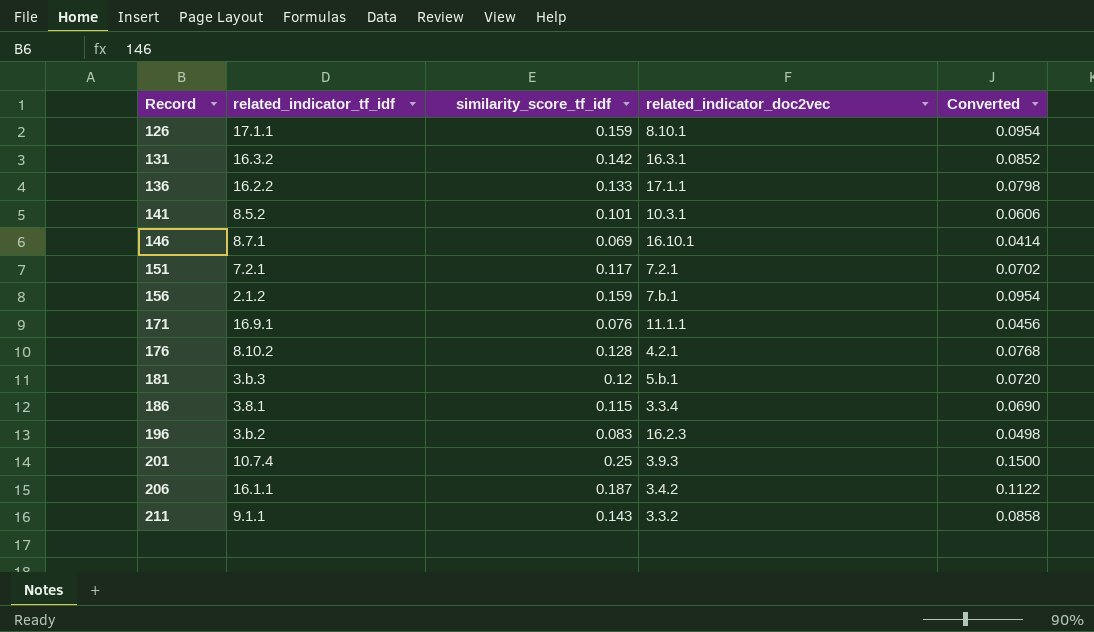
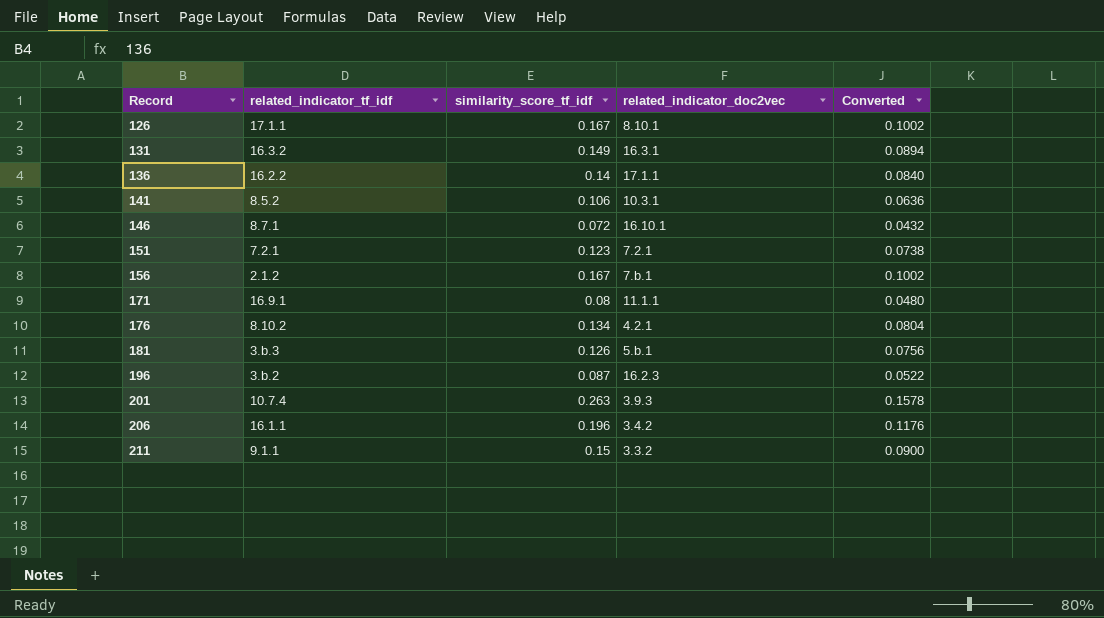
row 186: 3.8.1 | 0.115 | 3.3.4 | 0.0690 -> none
126 | similarity_score_tf_idf: 0.159 -> 0.167
126 | Converted: 0.0954 -> 0.1002
131 | similarity_score_tf_idf: 0.142 -> 0.149
131 | Converted: 0.0852 -> 0.0894
136 | similarity_score_tf_idf: 0.133 -> 0.14
136 | Converted: 0.0798 -> 0.0840
141 | similarity_score_tf_idf: 0.101 -> 0.106
141 | Converted: 0.0606 -> 0.0636
146 | similarity_score_tf_idf: 0.069 -> 0.072
146 | Converted: 0.0414 -> 0.0432
151 | similarity_score_tf_idf: 0.117 -> 0.123
151 | Converted: 0.0702 -> 0.0738
156 | similarity_score_tf_idf: 0.159 -> 0.167
156 | Converted: 0.0954 -> 0.1002
171 | similarity_score_tf_idf: 0.076 -> 0.08
171 | Converted: 0.0456 -> 0.0480
176 | similarity_score_tf_idf: 0.128 -> 0.134
176 | Converted: 0.0768 -> 0.0804
181 | similarity_score_tf_idf: 0.12 -> 0.126
181 | Converted: 0.0720 -> 0.0756
196 | similarity_score_tf_idf: 0.083 -> 0.087
196 | Converted: 0.0498 -> 0.0522
201 | similarity_score_tf_idf: 0.25 -> 0.263
201 | Converted: 0.1500 -> 0.1578
206 | similarity_score_tf_idf: 0.187 -> 0.196
206 | Converted: 0.1122 -> 0.1176
211 | similarity_score_tf_idf: 0.143 -> 0.15
211 | Converted: 0.0858 -> 0.0900

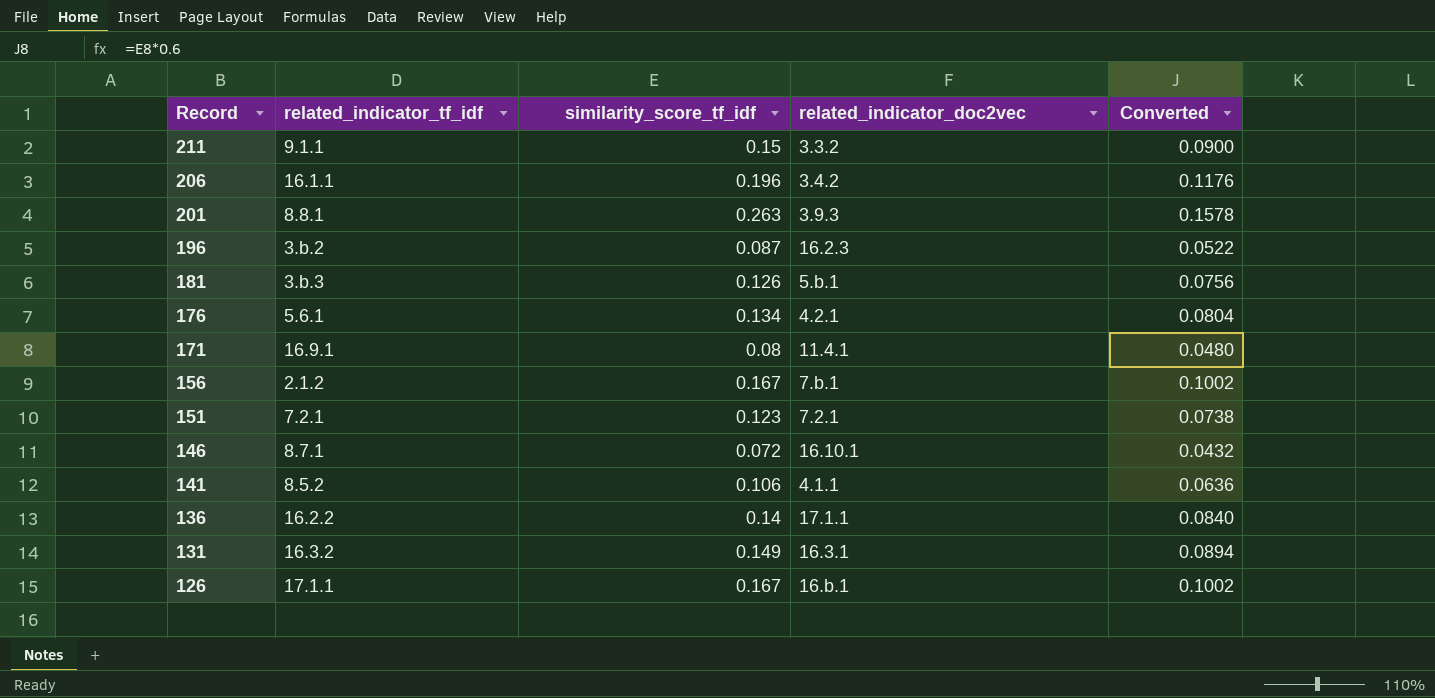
row order: Record ascending -> Record descending
201 | related_indicator_tf_idf: 10.7.4 -> 8.8.1
176 | related_indicator_tf_idf: 8.10.2 -> 5.6.1
171 | related_indicator_doc2vec: 11.1.1 -> 11.4.1
141 | related_indicator_doc2vec: 10.3.1 -> 4.1.1
126 | related_indicator_doc2vec: 8.10.1 -> 16.b.1

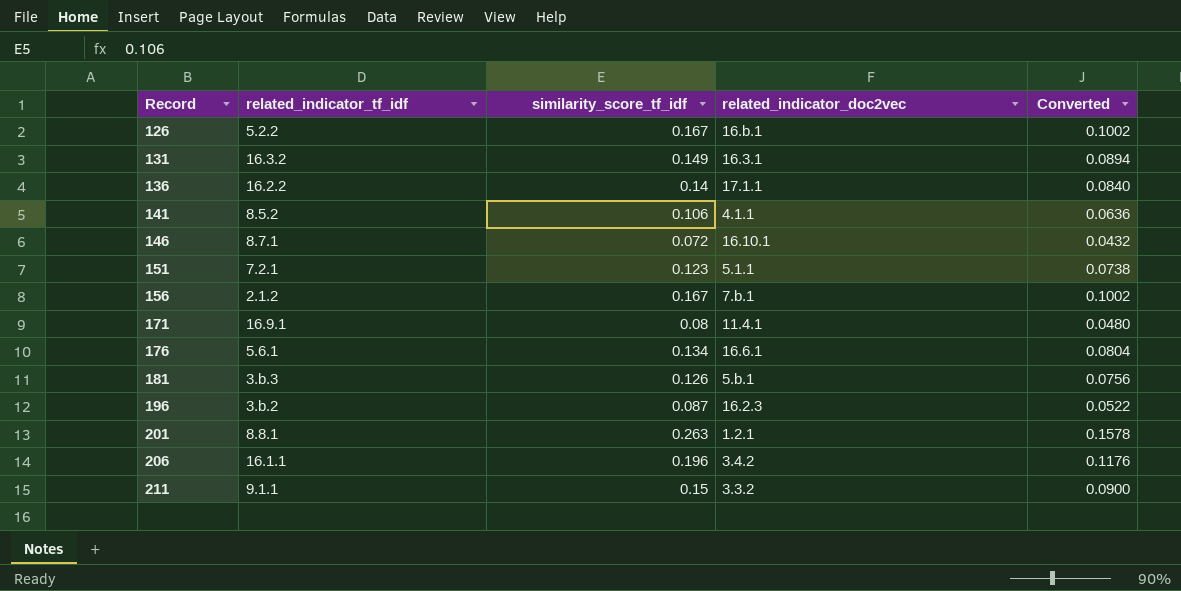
row order: Record descending -> Record ascending
126 | related_indicator_tf_idf: 17.1.1 -> 5.2.2
151 | related_indicator_doc2vec: 7.2.1 -> 5.1.1
176 | related_indicator_doc2vec: 4.2.1 -> 16.6.1
201 | related_indicator_doc2vec: 3.9.3 -> 1.2.1

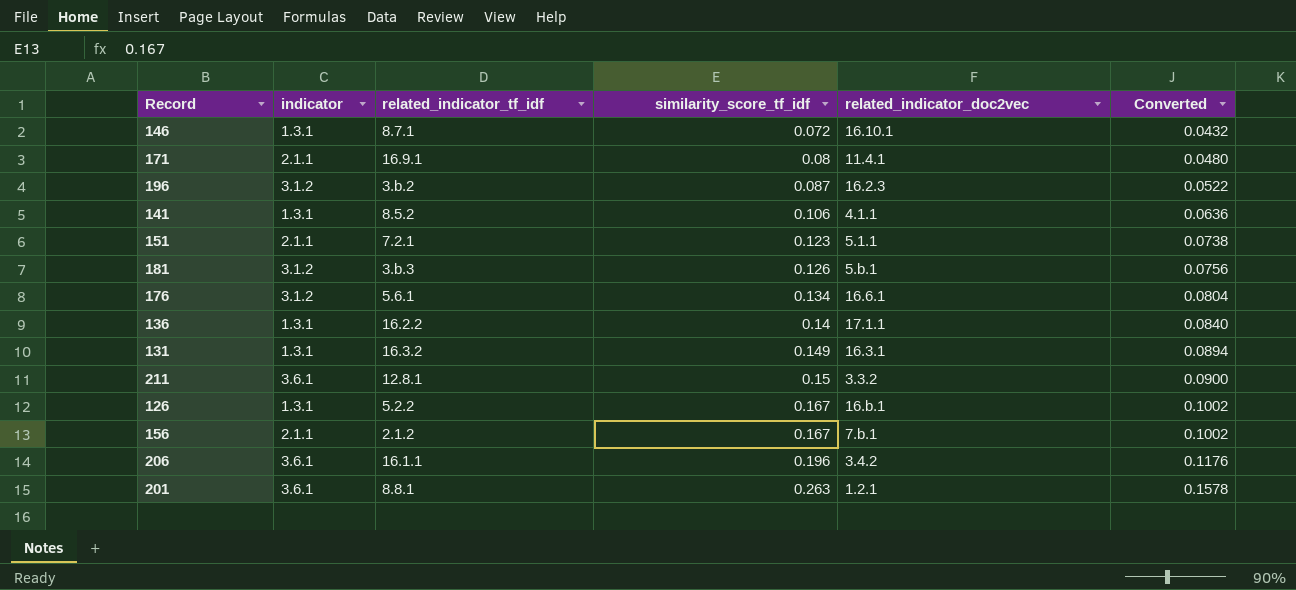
row order: Record ascending -> similarity_score_tf_idf ascending
column indicator | position: none -> 2
211 | related_indicator_tf_idf: 9.1.1 -> 12.8.1

